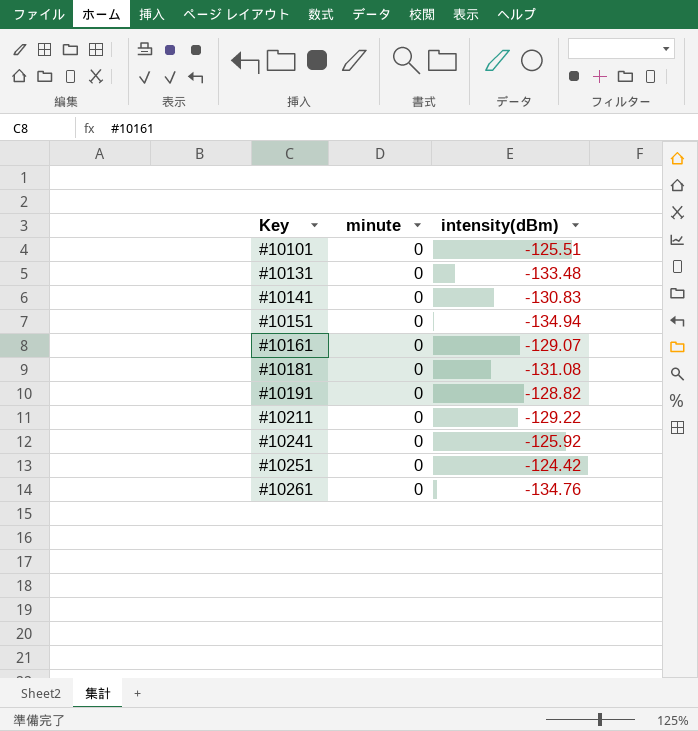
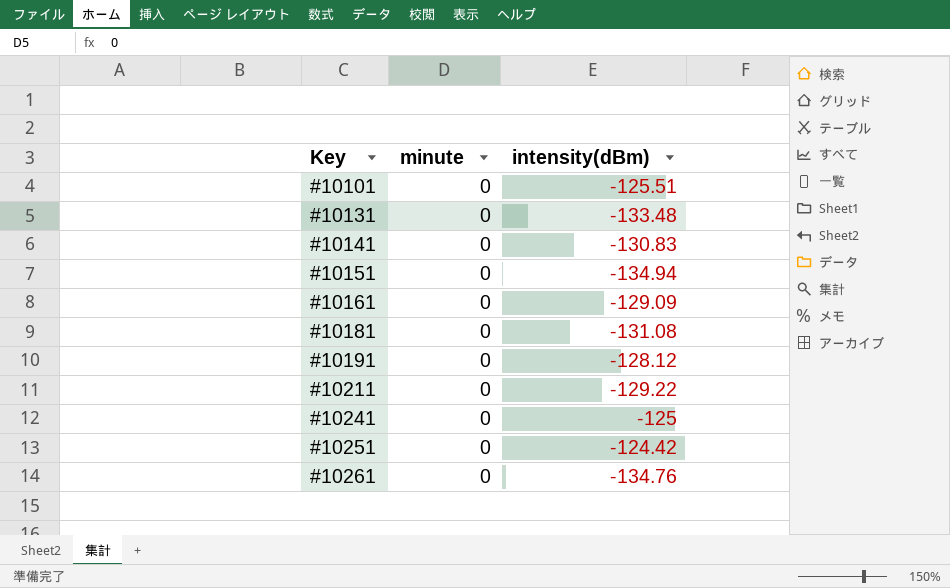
#10161 | intensity(dBm): -129.07 -> -129.09
#10191 | intensity(dBm): -128.82 -> -128.12
#10241 | intensity(dBm): -125.92 -> -125

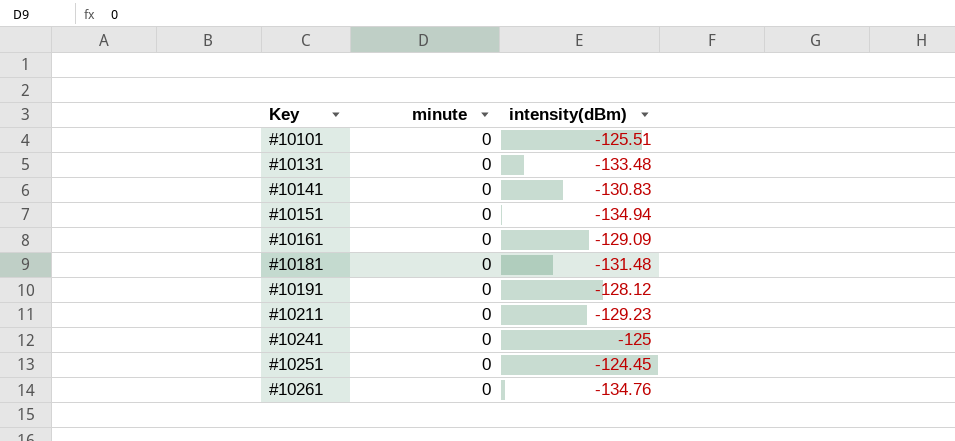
#10181 | intensity(dBm): -131.08 -> -131.48
#10211 | intensity(dBm): -129.22 -> -129.23
#10251 | intensity(dBm): -124.42 -> -124.45

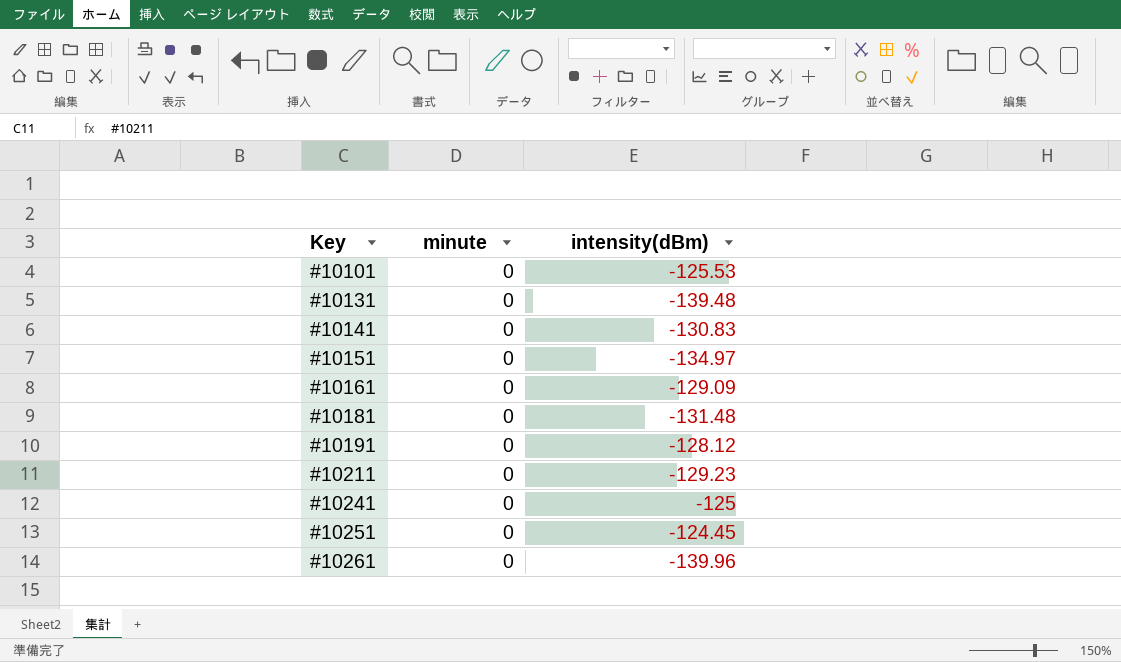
#10101 | intensity(dBm): -125.51 -> -125.53
#10131 | intensity(dBm): -133.48 -> -139.48
#10151 | intensity(dBm): -134.94 -> -134.97
#10261 | intensity(dBm): -134.76 -> -139.96

